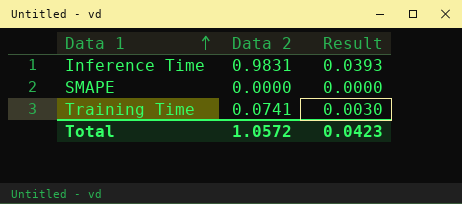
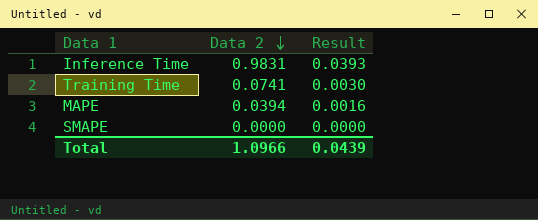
row order: Data 1 ascending -> Data 2 descending
row MAPE: none -> 0.0394 | 0.0016
Total | Data 2: 1.0572 -> 1.0966
Total | Result: 0.0423 -> 0.0439

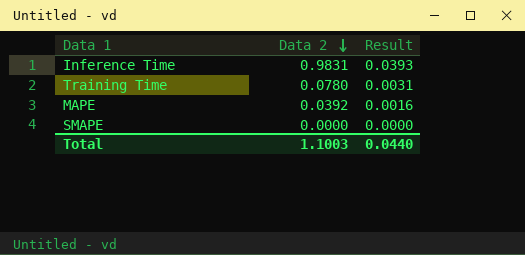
Training Time | Data 2: 0.0741 -> 0.0780
Training Time | Result: 0.0030 -> 0.0031
MAPE | Data 2: 0.0394 -> 0.0392
Total | Data 2: 1.0966 -> 1.1003
Total | Result: 0.0439 -> 0.0440

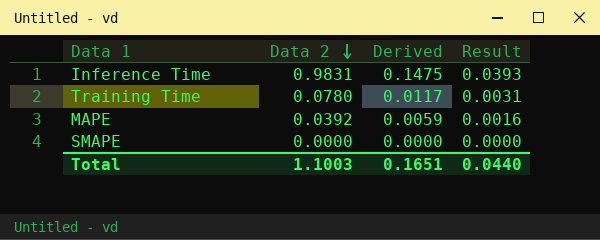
column Derived | formula: none -> [Data 2] * 0.15

